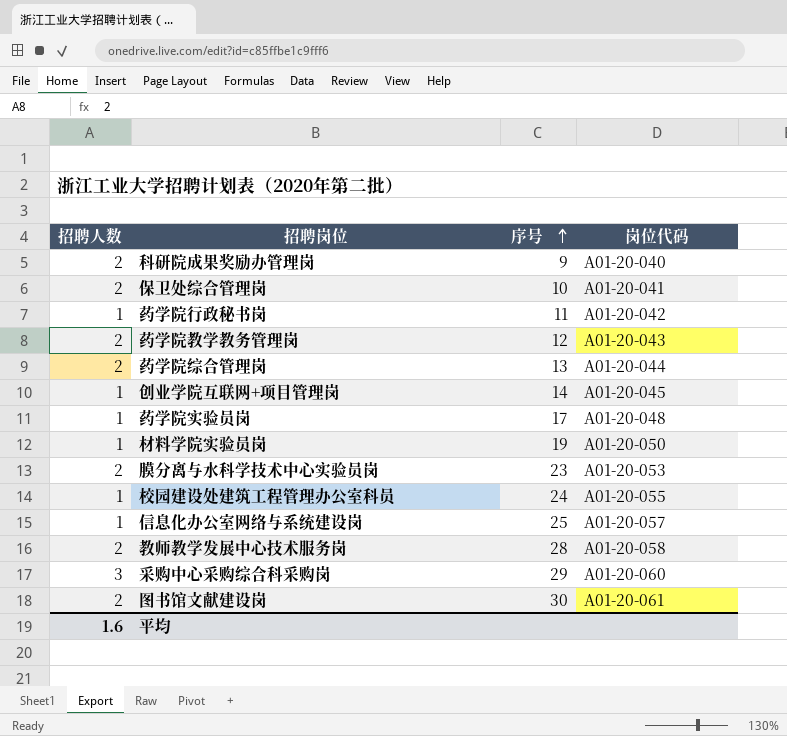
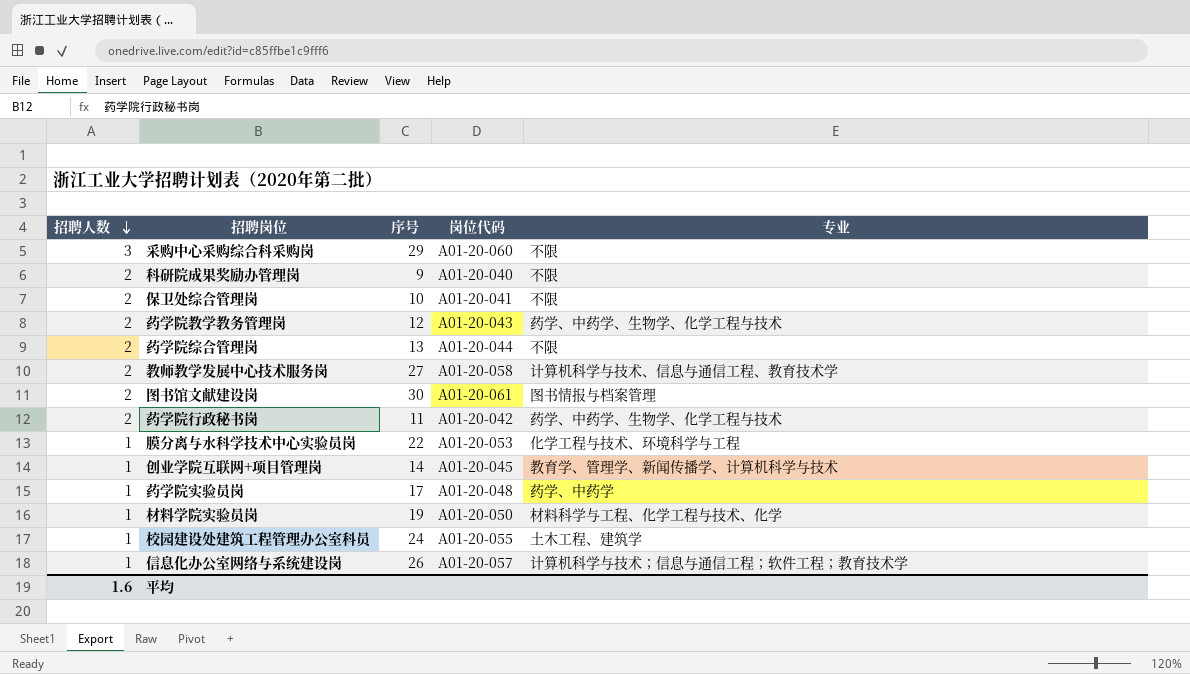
row order: 序号 ascending -> 招聘人数 descending
column 专业 | position: none -> 5
教师教学发展中心技术服务岗 | 序号: 28 -> 27
药学院行政秘书岗 | 招聘人数: 1 -> 2
膜分离与水科学技术中心实验员岗 | 招聘人数: 2 -> 1
膜分离与水科学技术中心实验员岗 | 序号: 23 -> 22
信息化办公室网络与系统建设岗 | 序号: 25 -> 26

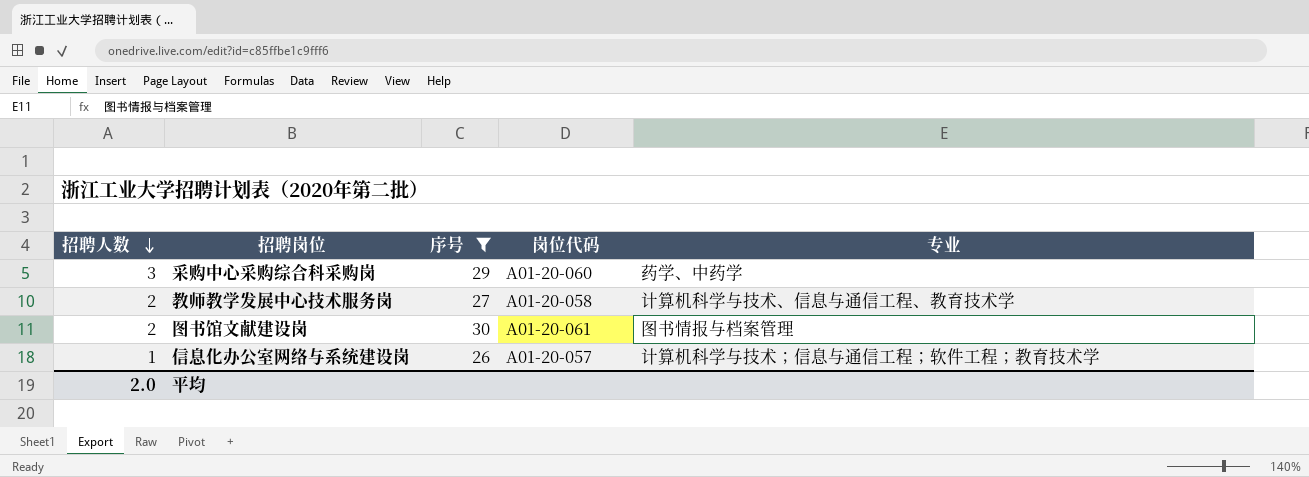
filter: none -> 序号 >= 26
采购中心采购综合科采购岗 | 专业: 不限 -> 药学、中药学
平均 | 招聘人数: 1.6 -> 2.0

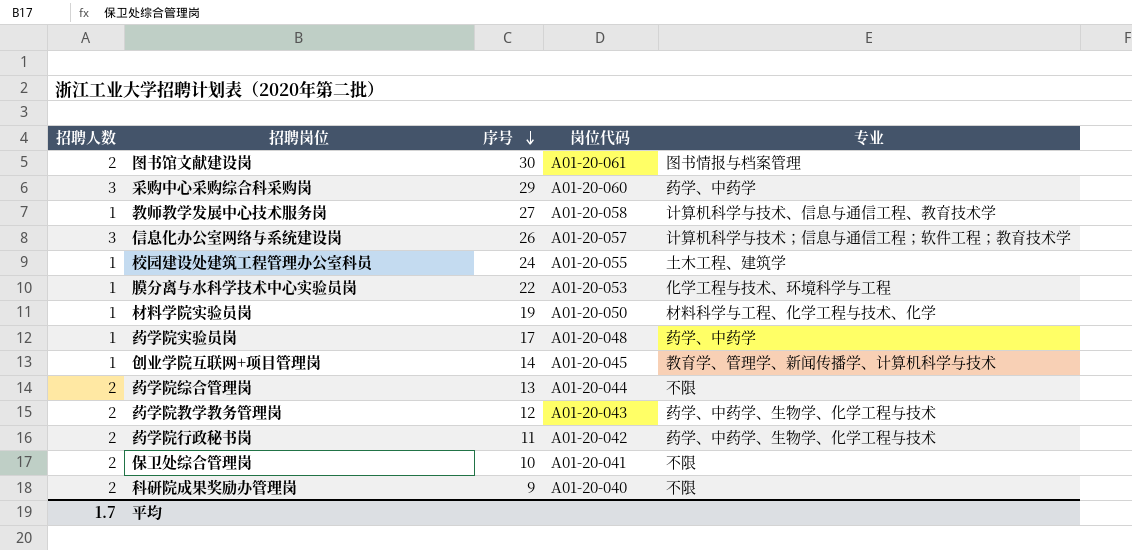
filter: 序号 >= 26 -> none
row order: 招聘人数 descending -> 序号 descending
教师教学发展中心技术服务岗 | 招聘人数: 2 -> 1
信息化办公室网络与系统建设岗 | 招聘人数: 1 -> 3
平均 | 招聘人数: 2.0 -> 1.7

